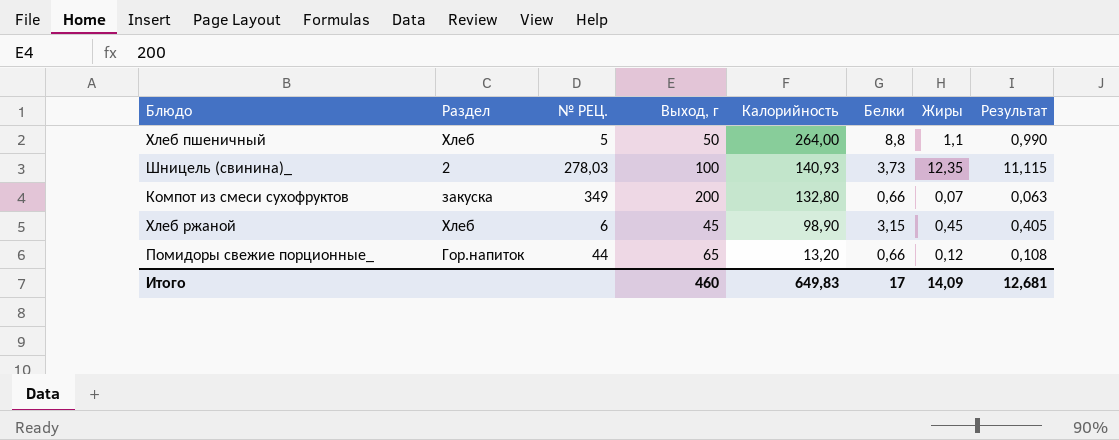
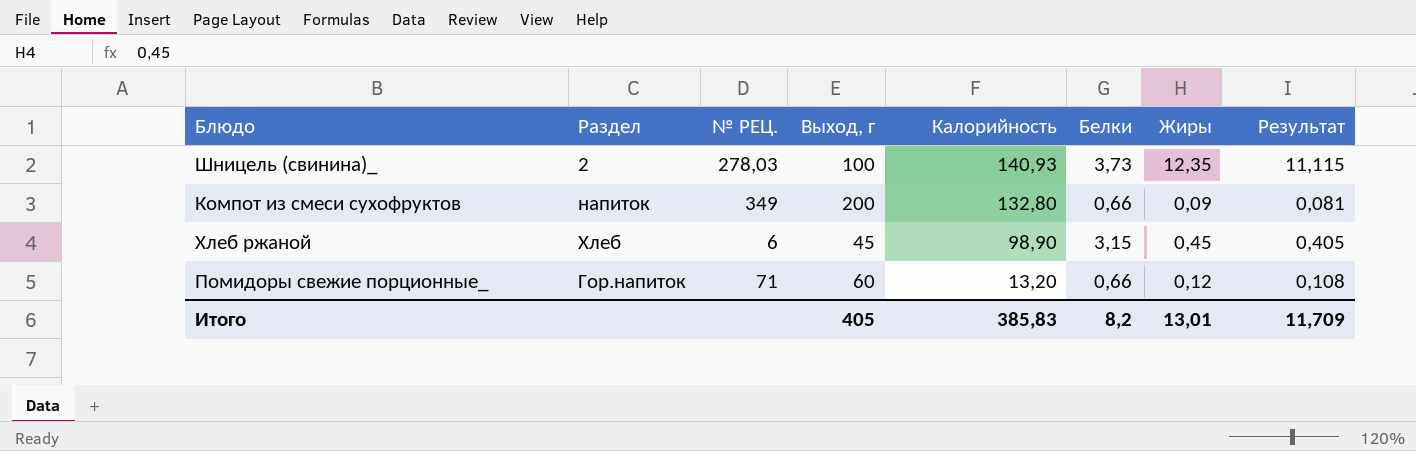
row Хлеб пшеничный: Хлеб | 5 | 50 | 264,00 | 8,8 | 1,1 | 0,990 -> none
Компот из смеси сухофруктов | Раздел: закуска -> напиток
Компот из смеси сухофруктов | Жиры: 0,07 -> 0,09
Компот из смеси сухофруктов | Результат: 0,063 -> 0,081
Помидоры свежие порционные_ | № РЕЦ.: 44 -> 71
Помидоры свежие порционные_ | Выход, г: 65 -> 60
Итого | Выход, г: 460 -> 405
Итого | Калорийность: 649,83 -> 385,83
Итого | Белки: 17 -> 8,2
Итого | Жиры: 14,09 -> 13,01
Итого | Результат: 12,681 -> 11,709

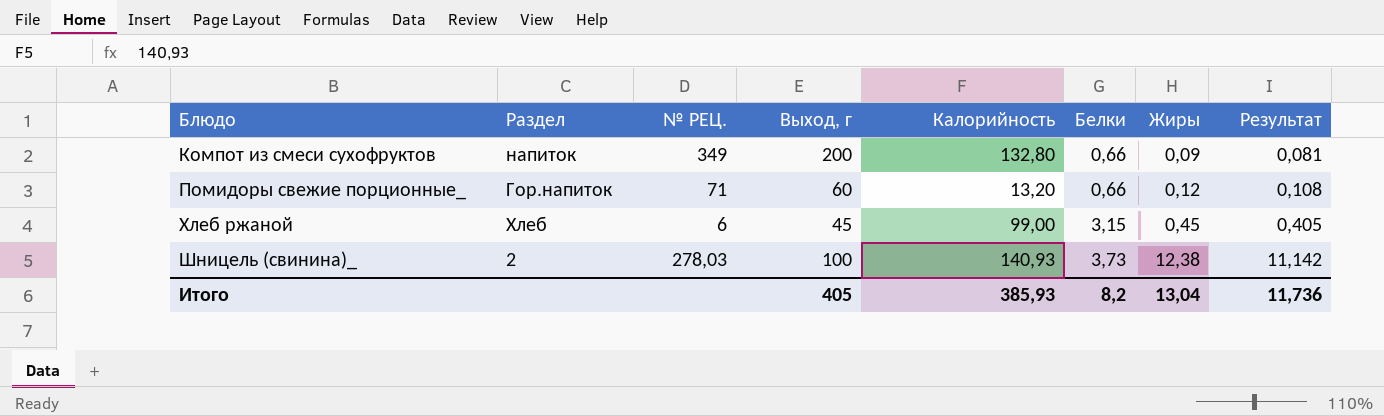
row order: Калорийность descending -> Блюдо ascending
Хлеб ржаной | Калорийность: 98,90 -> 99,00
Шницель (свинина)_ | Жиры: 12,35 -> 12,38
Шницель (свинина)_ | Результат: 11,115 -> 11,142
Итого | Калорийность: 385,83 -> 385,93
Итого | Жиры: 13,01 -> 13,04
Итого | Результат: 11,709 -> 11,736

